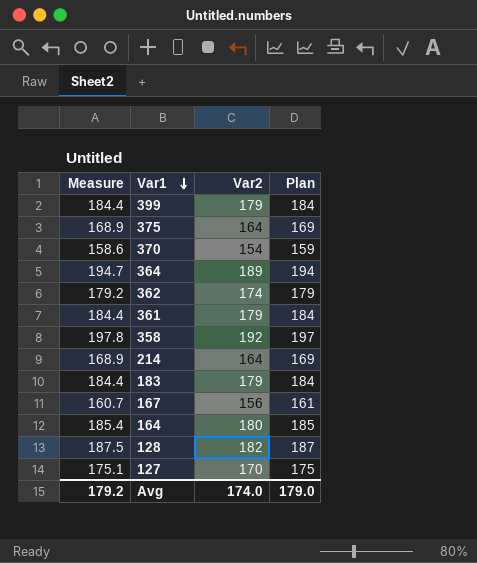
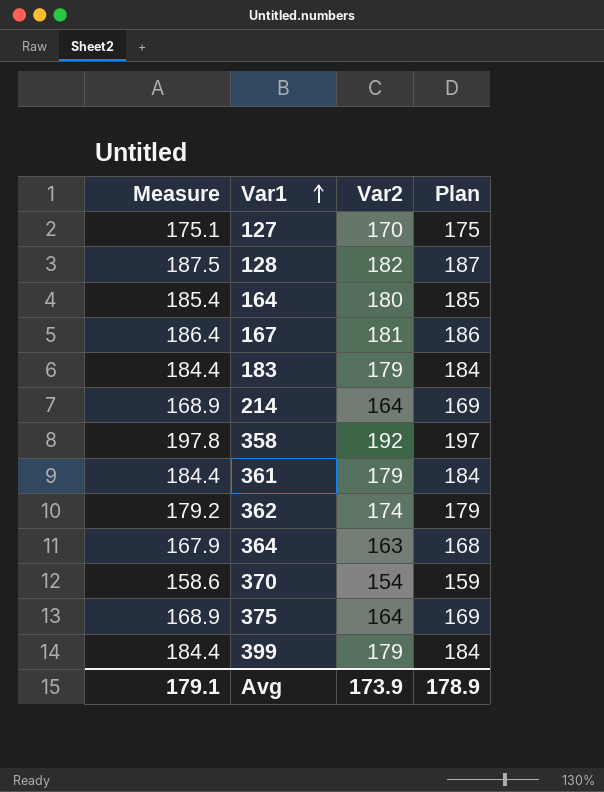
row order: Var1 descending -> Var1 ascending
167 | Measure: 160.7 -> 186.4
167 | Var2: 156 -> 181
167 | Plan: 161 -> 186
364 | Measure: 194.7 -> 167.9
364 | Var2: 189 -> 163
364 | Plan: 194 -> 168
Avg | Measure: 179.2 -> 179.1
Avg | Var2: 174.0 -> 173.9
Avg | Plan: 179.0 -> 178.9

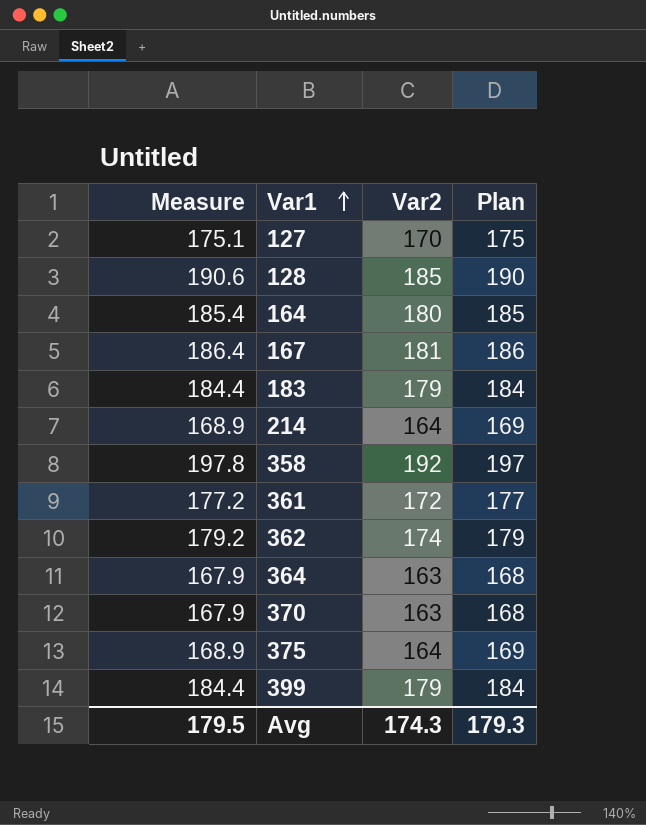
128 | Measure: 187.5 -> 190.6
128 | Var2: 182 -> 185
128 | Plan: 187 -> 190
361 | Measure: 184.4 -> 177.2
361 | Var2: 179 -> 172
361 | Plan: 184 -> 177
370 | Measure: 158.6 -> 167.9
370 | Var2: 154 -> 163
370 | Plan: 159 -> 168
Avg | Measure: 179.1 -> 179.5
Avg | Var2: 173.9 -> 174.3
Avg | Plan: 178.9 -> 179.3

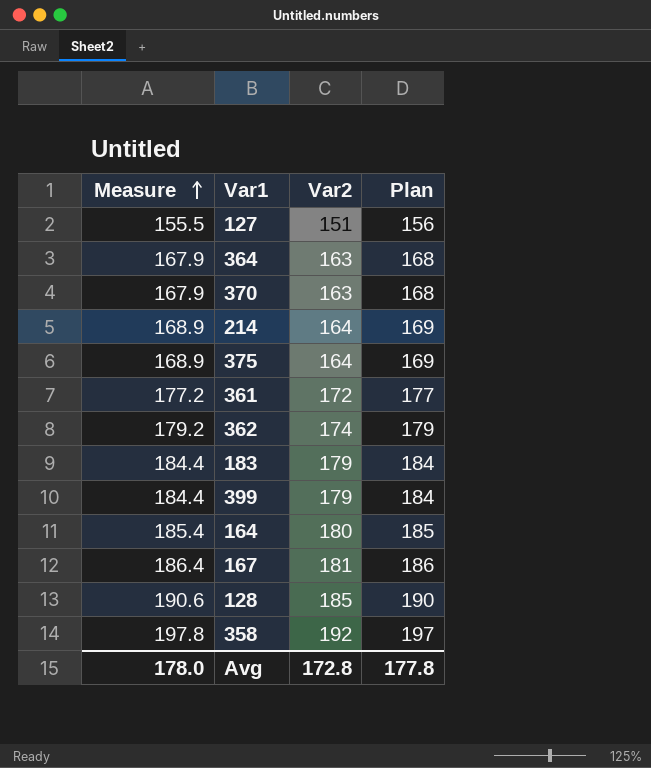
row order: Var1 ascending -> Measure ascending
127 | Measure: 175.1 -> 155.5
127 | Var2: 170 -> 151
127 | Plan: 175 -> 156
Avg | Measure: 179.5 -> 178.0
Avg | Var2: 174.3 -> 172.8
Avg | Plan: 179.3 -> 177.8

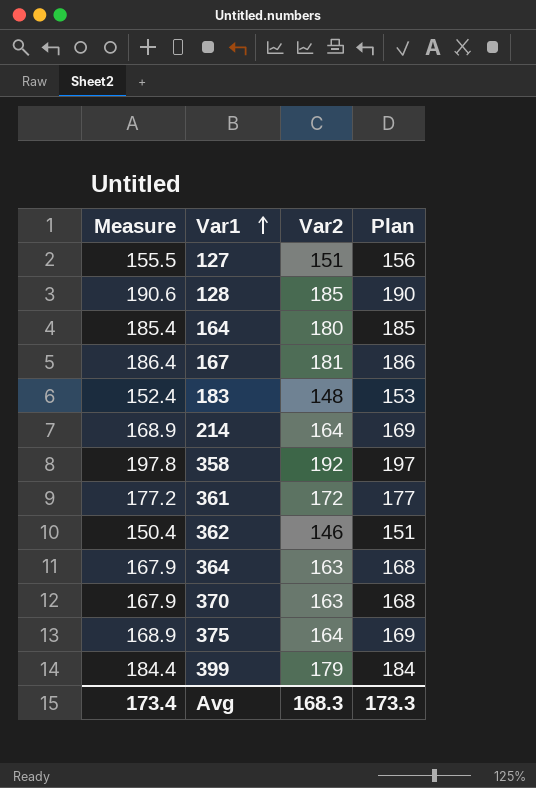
row order: Measure ascending -> Var1 ascending
183 | Measure: 184.4 -> 152.4
183 | Var2: 179 -> 148
183 | Plan: 184 -> 153
362 | Measure: 179.2 -> 150.4
362 | Var2: 174 -> 146
362 | Plan: 179 -> 151
Avg | Measure: 178.0 -> 173.4
Avg | Var2: 172.8 -> 168.3
Avg | Plan: 177.8 -> 173.3

